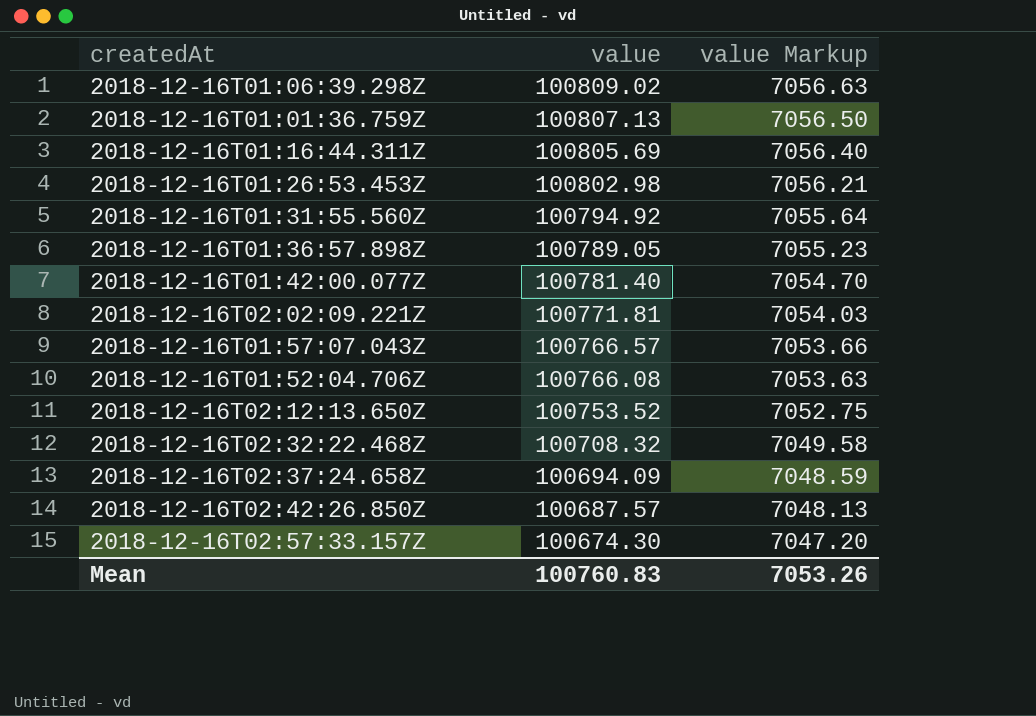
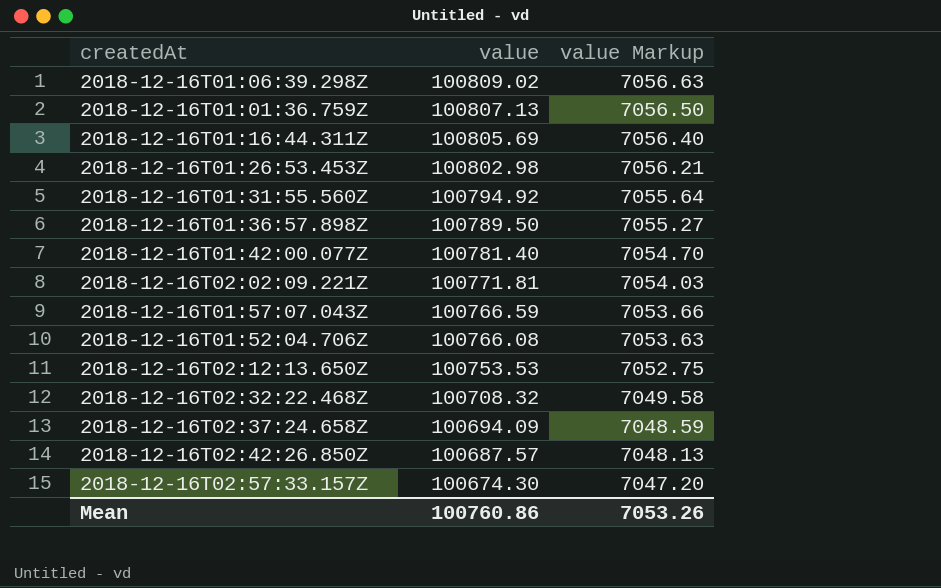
2018-12-16T01:36:57.898Z | value: 100789.05 -> 100789.50
2018-12-16T01:36:57.898Z | value Markup: 7055.23 -> 7055.27
2018-12-16T01:57:07.043Z | value: 100766.57 -> 100766.59
2018-12-16T02:12:13.650Z | value: 100753.52 -> 100753.53
Mean | value: 100760.83 -> 100760.86

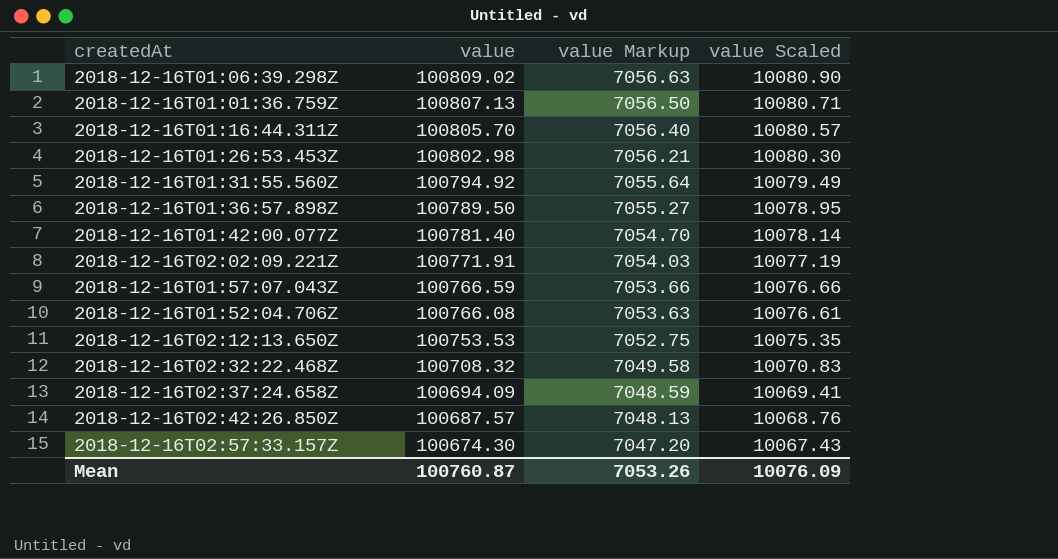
column value Scaled | formula: none -> [value] * 0.1
2018-12-16T01:16:44.311Z | value: 100805.69 -> 100805.70
2018-12-16T02:02:09.221Z | value: 100771.81 -> 100771.91
Mean | value: 100760.86 -> 100760.87

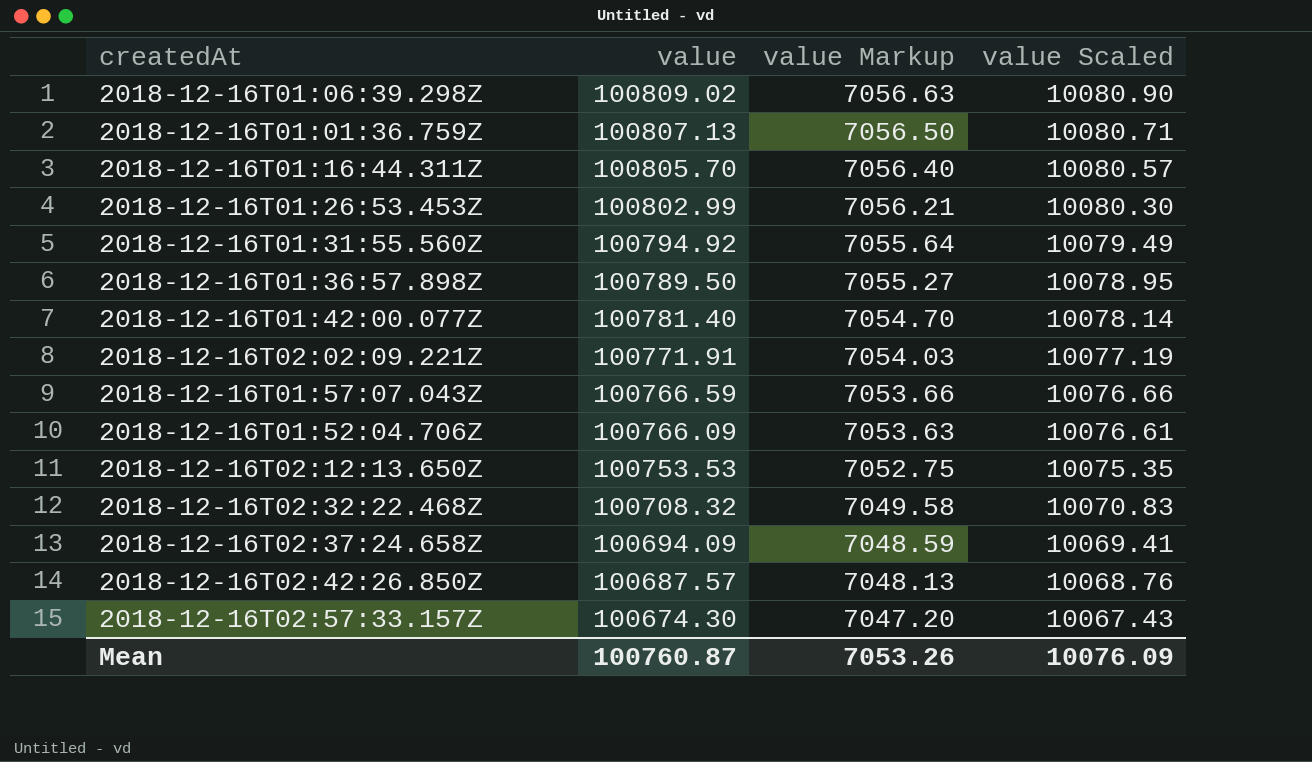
2018-12-16T01:26:53.453Z | value: 100802.98 -> 100802.99
2018-12-16T01:52:04.706Z | value: 100766.08 -> 100766.09

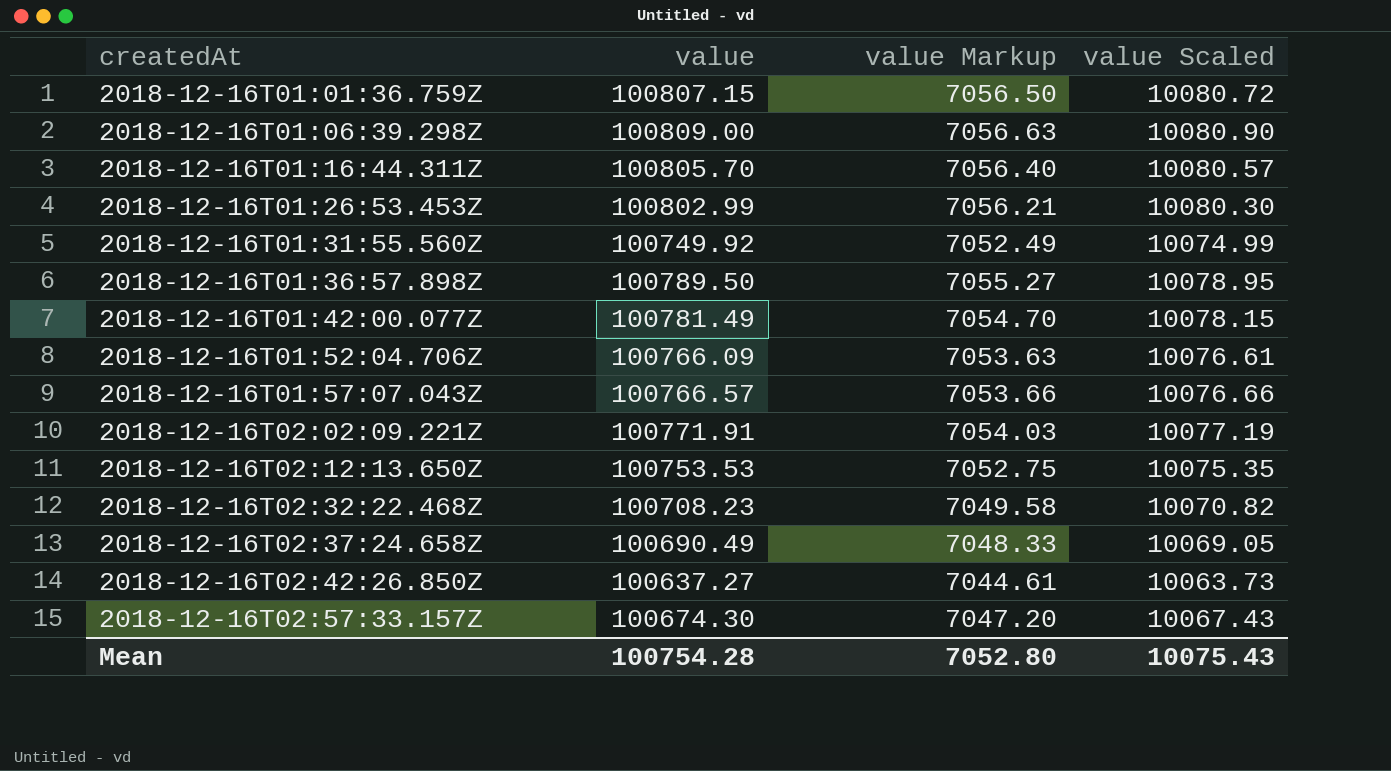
row order: value descending -> createdAt ascending
2018-12-16T01:01:36.759Z | value: 100807.13 -> 100807.15
2018-12-16T01:01:36.759Z | value Scaled: 10080.71 -> 10080.72
2018-12-16T01:06:39.298Z | value: 100809.02 -> 100809.00
2018-12-16T01:31:55.560Z | value: 100794.92 -> 100749.92
2018-12-16T01:31:55.560Z | value Markup: 7055.64 -> 7052.49
2018-12-16T01:31:55.560Z | value Scaled: 10079.49 -> 10074.99
2018-12-16T01:42:00.077Z | value: 100781.40 -> 100781.49
2018-12-16T01:42:00.077Z | value Scaled: 10078.14 -> 10078.15
2018-12-16T01:57:07.043Z | value: 100766.59 -> 100766.57
2018-12-16T02:32:22.468Z | value: 100708.32 -> 100708.23
2018-12-16T02:32:22.468Z | value Scaled: 10070.83 -> 10070.82
2018-12-16T02:37:24.658Z | value: 100694.09 -> 100690.49
2018-12-16T02:37:24.658Z | value Markup: 7048.59 -> 7048.33
2018-12-16T02:37:24.658Z | value Scaled: 10069.41 -> 10069.05
2018-12-16T02:42:26.850Z | value: 100687.57 -> 100637.27
2018-12-16T02:42:26.850Z | value Markup: 7048.13 -> 7044.61
2018-12-16T02:42:26.850Z | value Scaled: 10068.76 -> 10063.73
Mean | value: 100760.87 -> 100754.28
Mean | value Markup: 7053.26 -> 7052.80
Mean | value Scaled: 10076.09 -> 10075.43

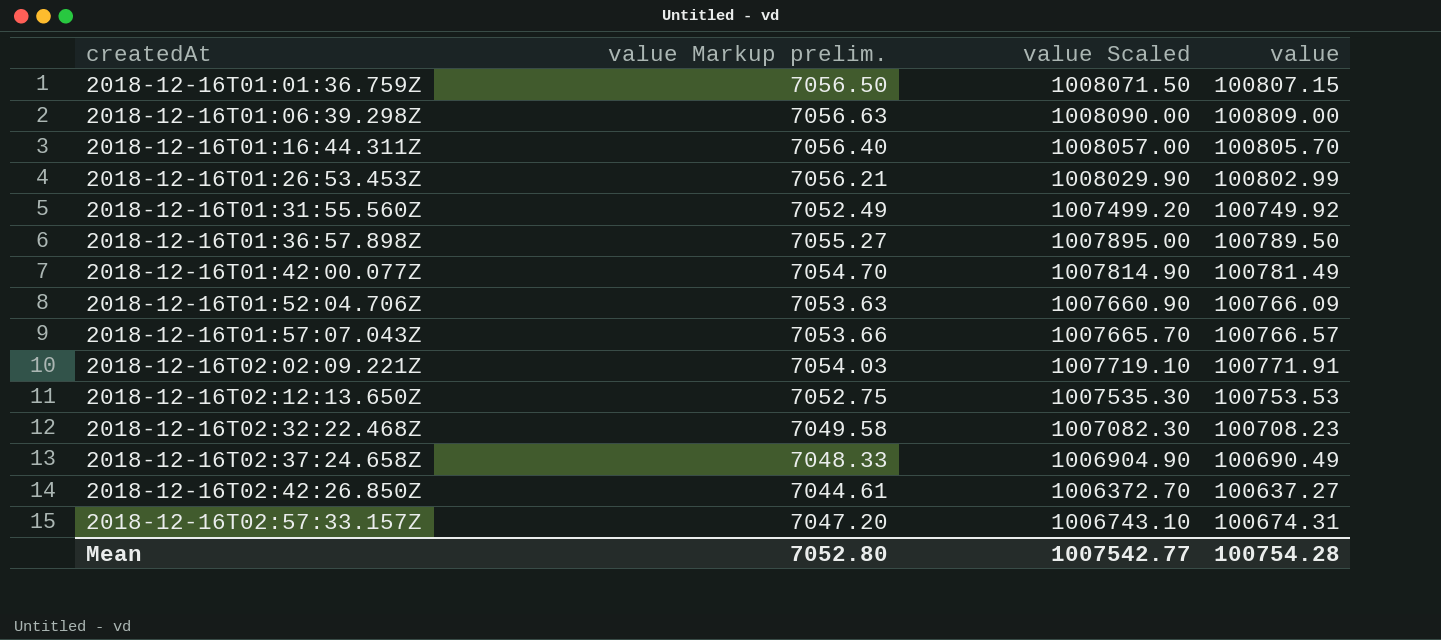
column name: value Markup -> value Markup prelim.
column value Scaled | formula: [value] * 0.1 -> [value] * 10
column value | position: 2 -> 4
2018-12-16T02:57:33.157Z | value: 100674.30 -> 100674.31
Mean | value Scaled: 10075.43 -> 1007542.77

